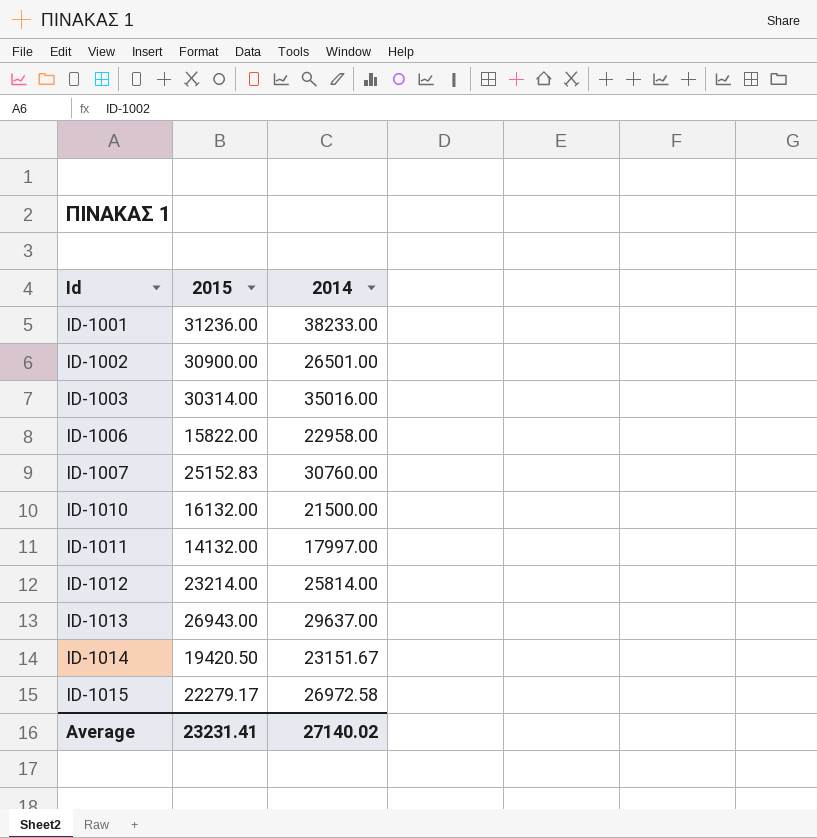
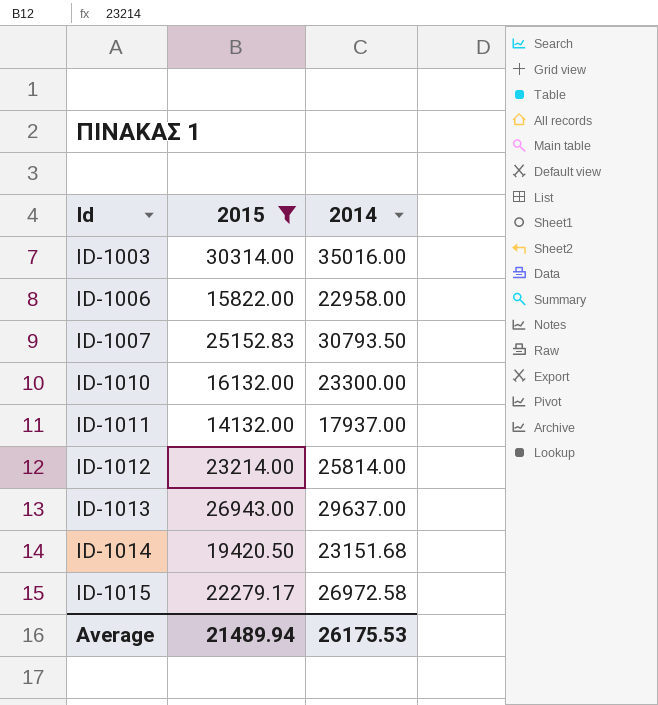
filter: none -> 2015 <= 30314.00
ID-1007 | 2014: 30760.00 -> 30793.50
ID-1010 | 2014: 21500.00 -> 23300.00
ID-1011 | 2014: 17997.00 -> 17937.00
ID-1014 | 2014: 23151.67 -> 23151.68
Average | 2015: 23231.41 -> 21489.94
Average | 2014: 27140.02 -> 26175.53

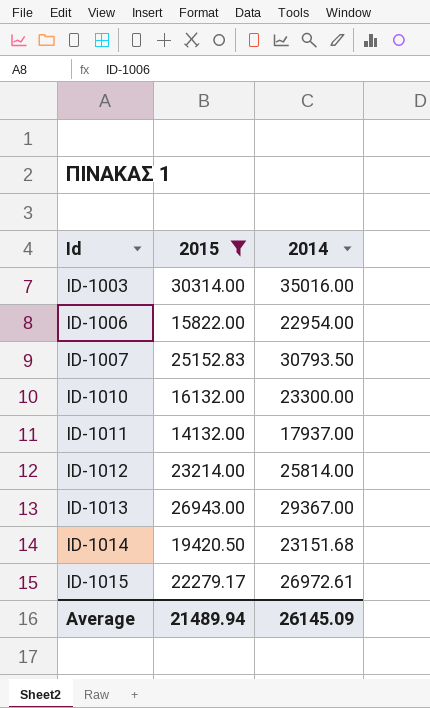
ID-1006 | 2014: 22958.00 -> 22954.00
ID-1013 | 2014: 29637.00 -> 29367.00
ID-1015 | 2014: 26972.58 -> 26972.61
Average | 2014: 26175.53 -> 26145.09

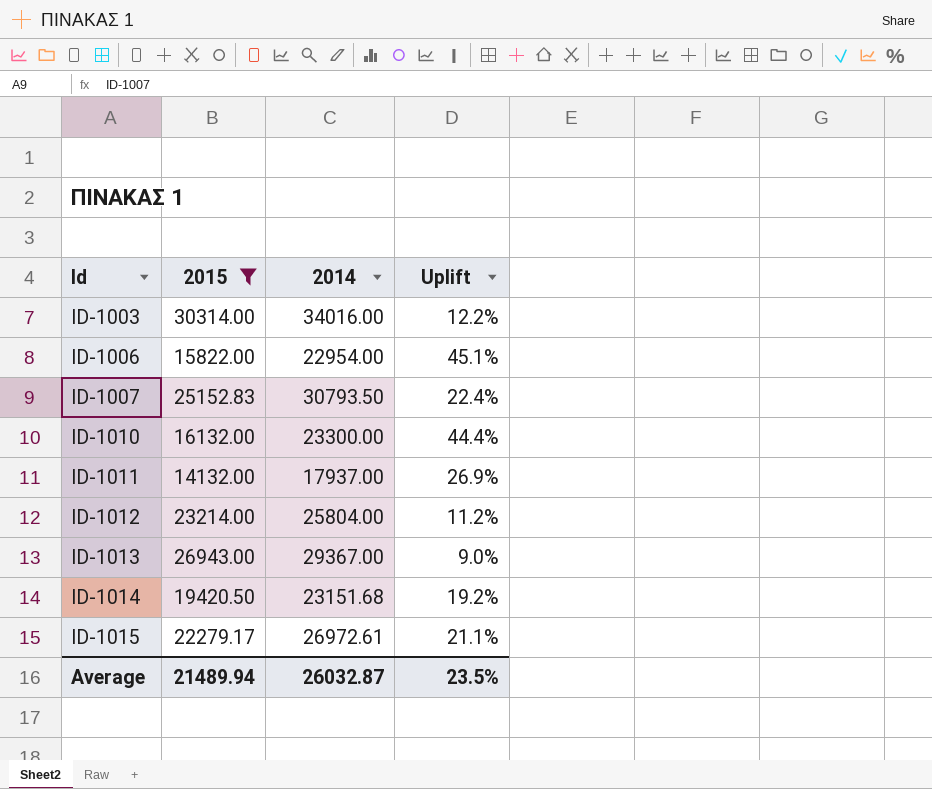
column Uplift | formula: none -> ([2014] - [2015]) / [2015]
ID-1003 | 2014: 35016.00 -> 34016.00
ID-1012 | 2014: 25814.00 -> 25804.00
Average | 2014: 26145.09 -> 26032.87

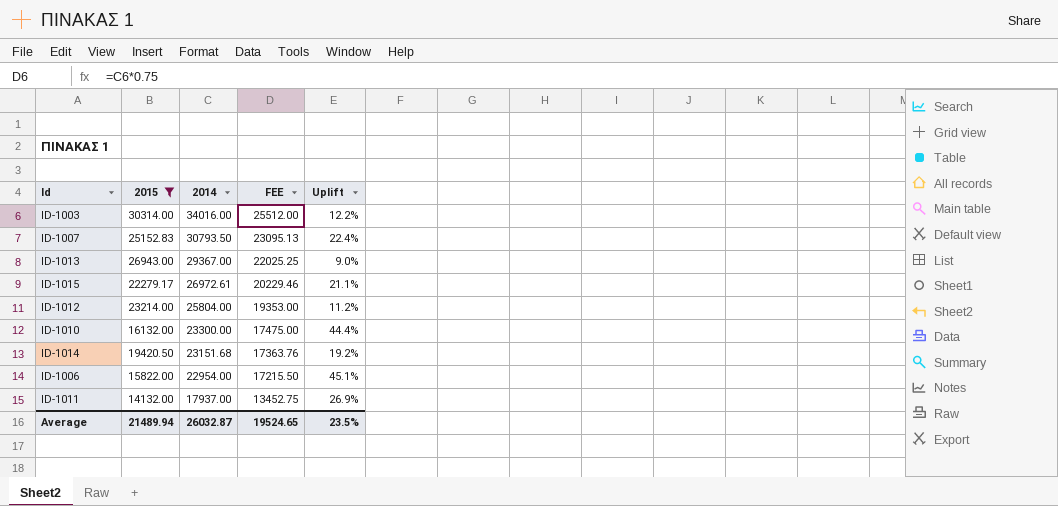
row order: Id ascending -> 2014 descending
column FEE | formula: none -> [2014] * 0.75

